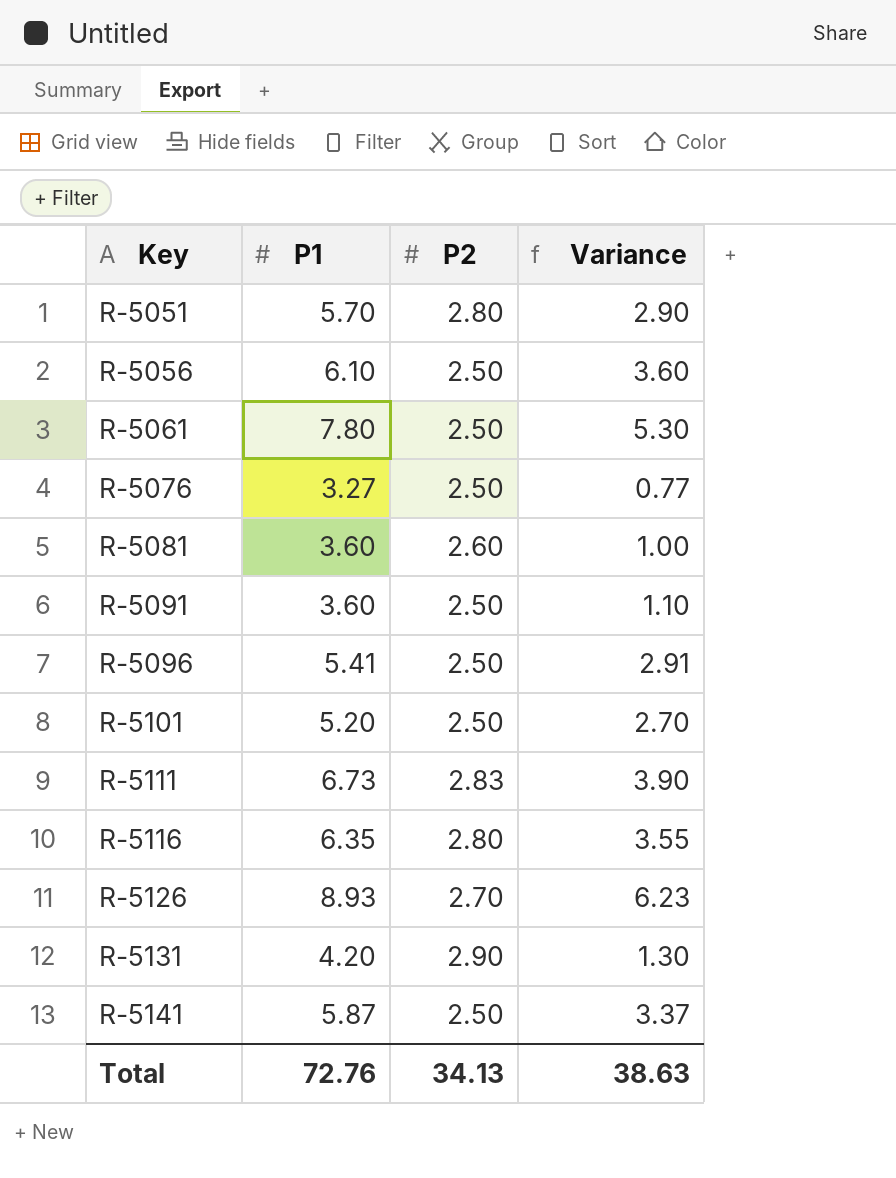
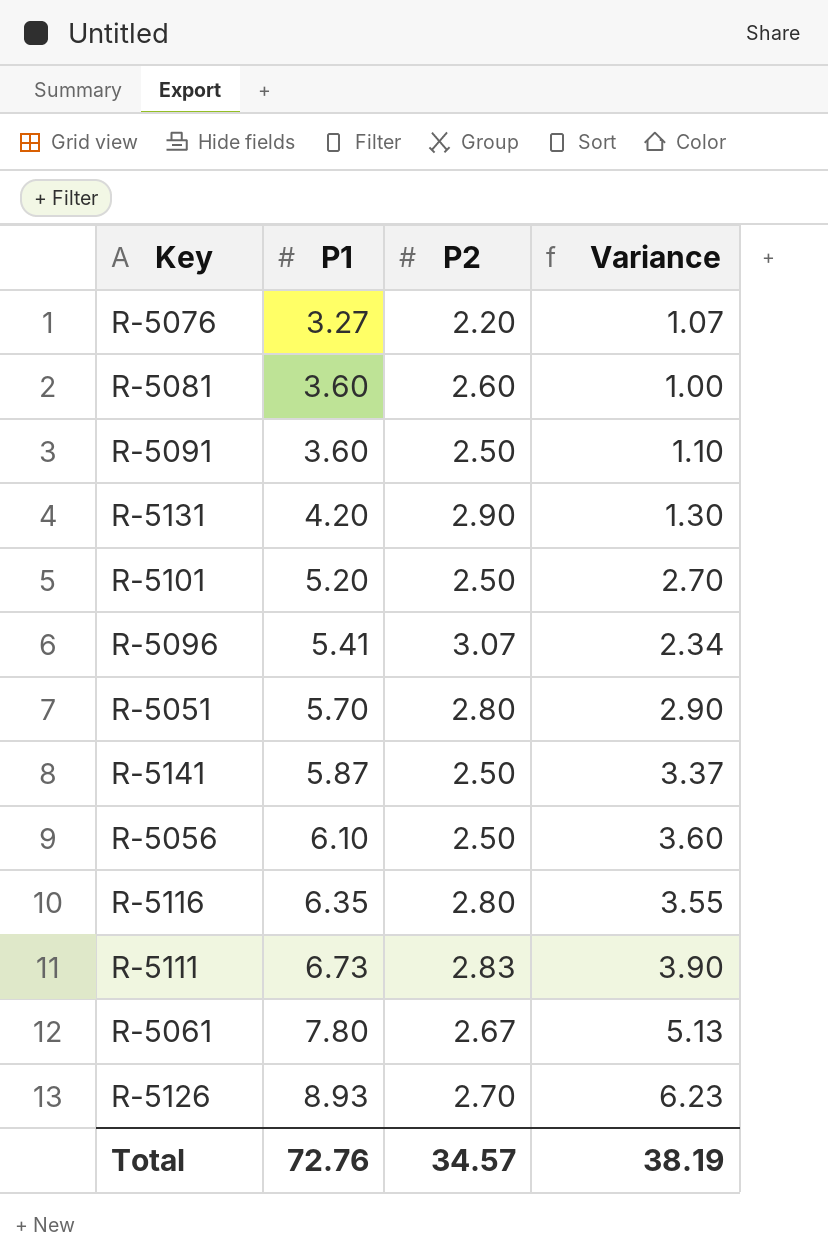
row order: Key ascending -> P1 ascending
R-5076 | P2: 2.50 -> 2.20
R-5076 | Variance: 0.77 -> 1.07
R-5096 | P2: 2.50 -> 3.07
R-5096 | Variance: 2.91 -> 2.34
R-5061 | P2: 2.50 -> 2.67
R-5061 | Variance: 5.30 -> 5.13
Total | P2: 34.13 -> 34.57
Total | Variance: 38.63 -> 38.19

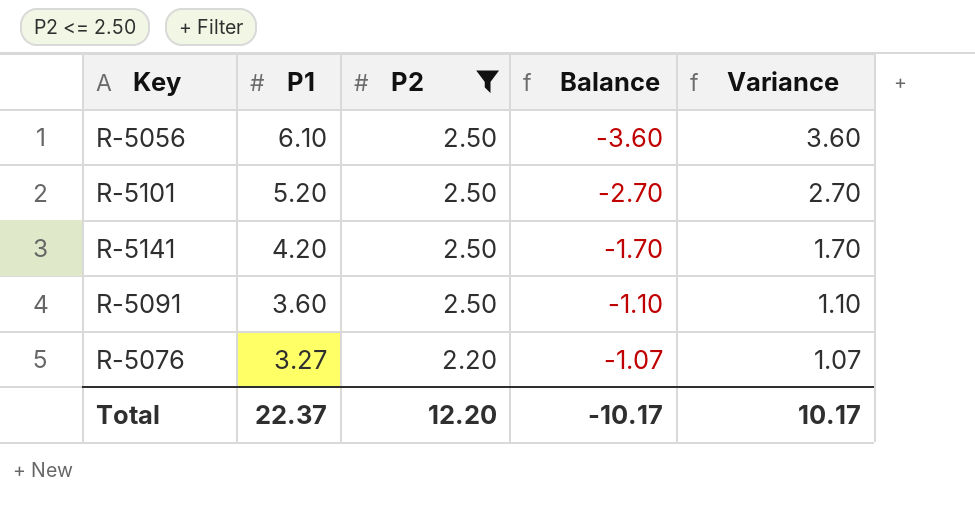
filter: none -> P2 <= 2.50
row order: P1 ascending -> P1 descending
column Balance | formula: none -> [P2] - [P1]
R-5141 | P1: 5.87 -> 4.20
R-5141 | Variance: 3.37 -> 1.70
Total | P1: 72.76 -> 22.37
Total | P2: 34.57 -> 12.20
Total | Variance: 38.19 -> 10.17

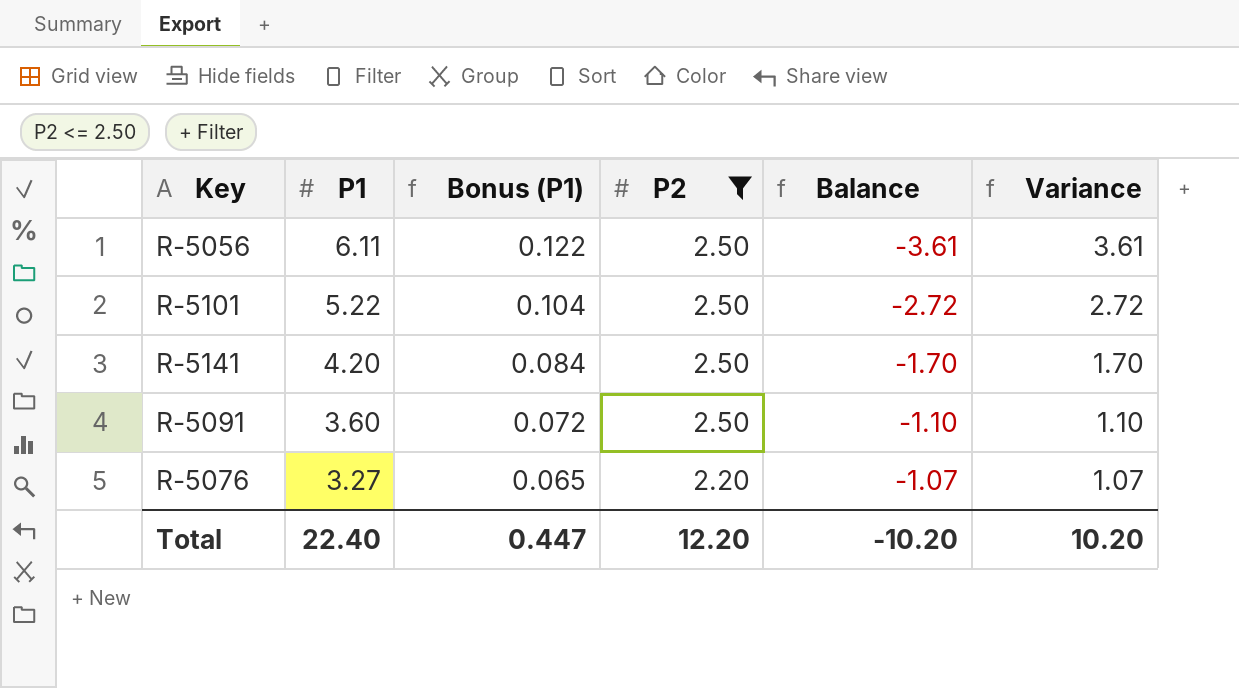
column Bonus (P1) | formula: none -> [P1] * 0.02
R-5056 | P1: 6.10 -> 6.11
R-5056 | Balance: -3.60 -> -3.61
R-5056 | Variance: 3.60 -> 3.61
R-5101 | P1: 5.20 -> 5.22
R-5101 | Balance: -2.70 -> -2.72
R-5101 | Variance: 2.70 -> 2.72
Total | P1: 22.37 -> 22.40
Total | Balance: -10.17 -> -10.20
Total | Variance: 10.17 -> 10.20

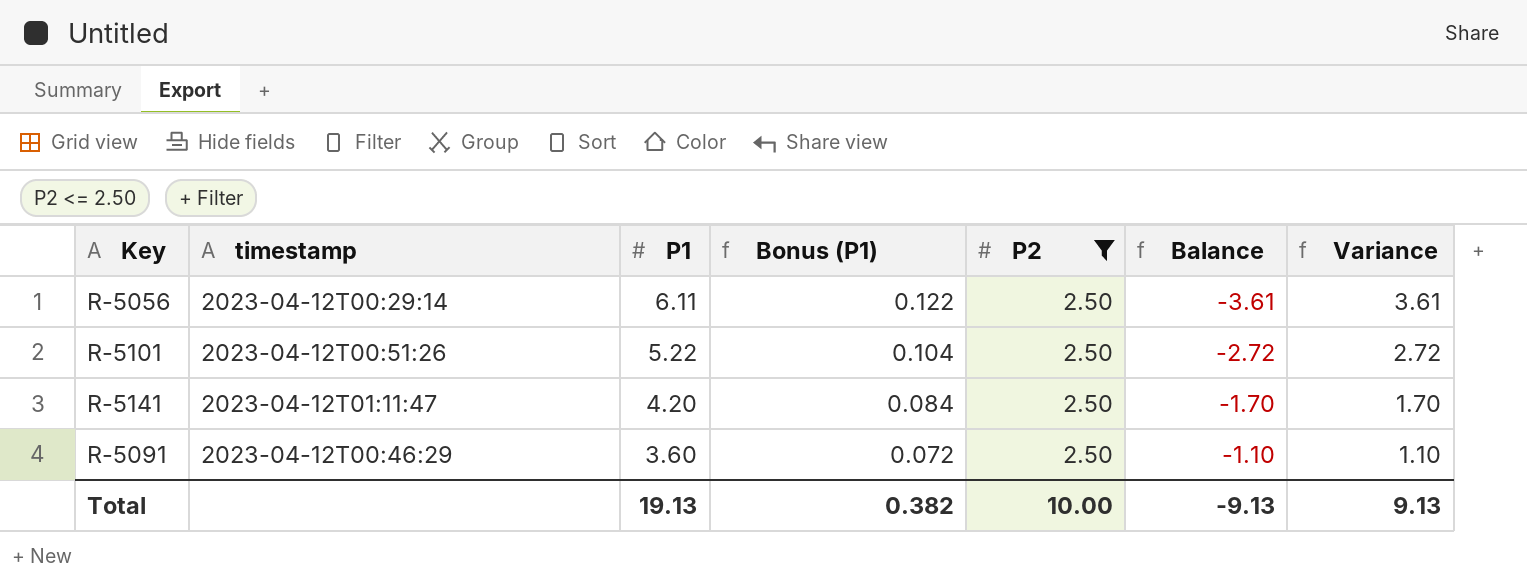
column timestamp | position: none -> 2
row R-5076: 3.27 | 0.065 | 2.20 | -1.07 | 1.07 -> none
Total | P1: 22.40 -> 19.13
Total | Bonus (P1): 0.447 -> 0.382
Total | P2: 12.20 -> 10.00
Total | Balance: -10.20 -> -9.13
Total | Variance: 10.20 -> 9.13

